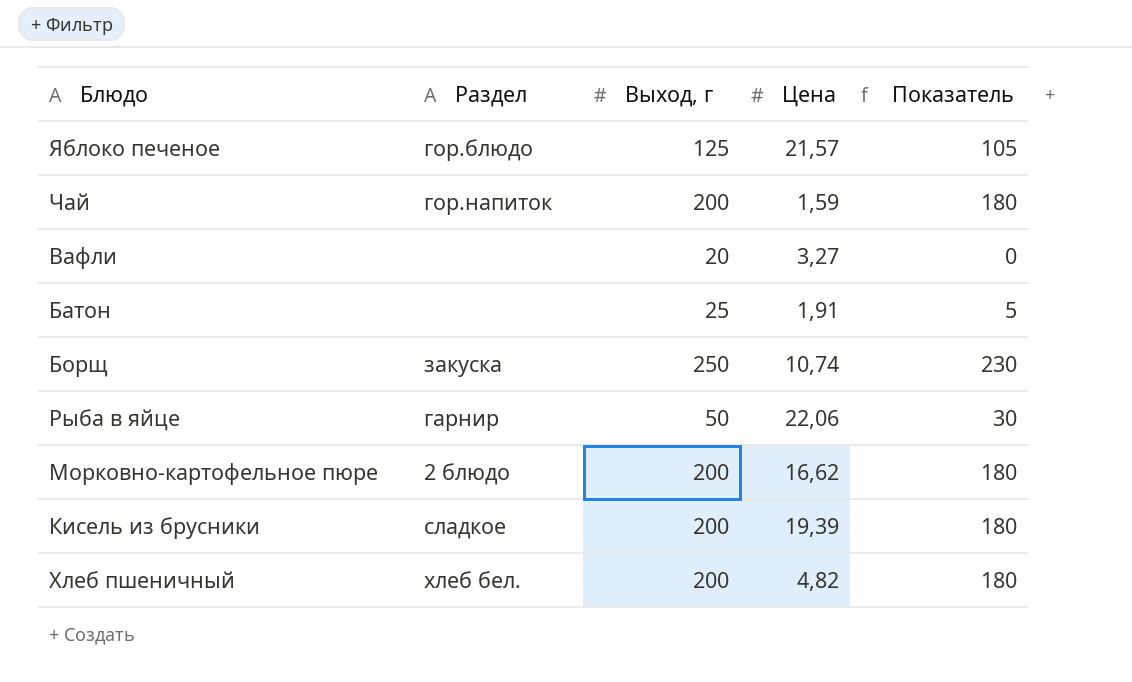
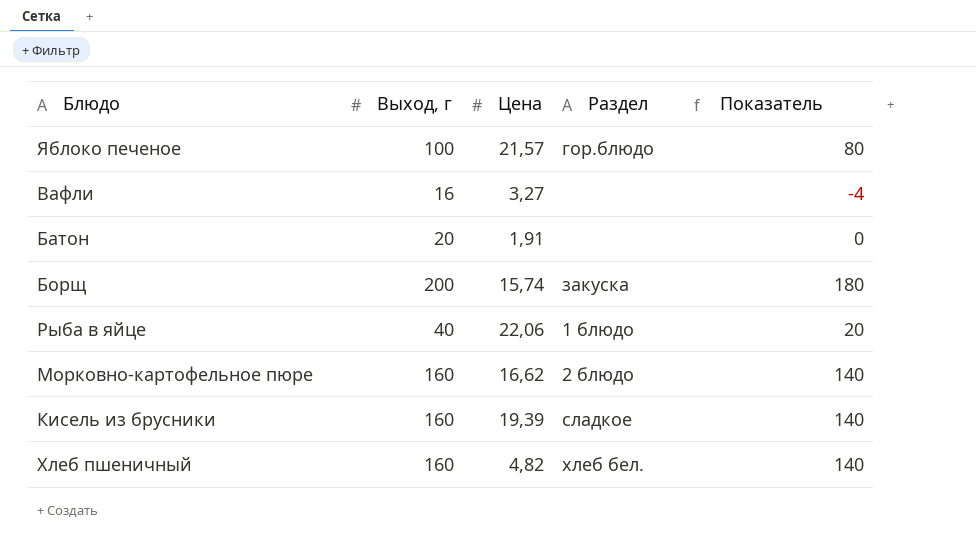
column Раздел | position: 2 -> 4
row Чай: гор.напиток | 200 | 1,59 | 180 -> none
Яблоко печеное | Выход, г: 125 -> 100
Яблоко печеное | Показатель: 105 -> 80
Вафли | Выход, г: 20 -> 16
Вафли | Показатель: 0 -> -4
Батон | Выход, г: 25 -> 20
Батон | Показатель: 5 -> 0
Борщ | Выход, г: 250 -> 200
Борщ | Цена: 10,74 -> 15,74
Борщ | Показатель: 230 -> 180
Рыба в яйце | Выход, г: 50 -> 40
Рыба в яйце | Раздел: гарнир -> 1 блюдо
Рыба в яйце | Показатель: 30 -> 20
Морковно-картофельное пюре | Выход, г: 200 -> 160
Морковно-картофельное пюре | Показатель: 180 -> 140
Кисель из брусники | Выход, г: 200 -> 160
Кисель из брусники | Показатель: 180 -> 140
Хлеб пшеничный | Выход, г: 200 -> 160
Хлеб пшеничный | Показатель: 180 -> 140

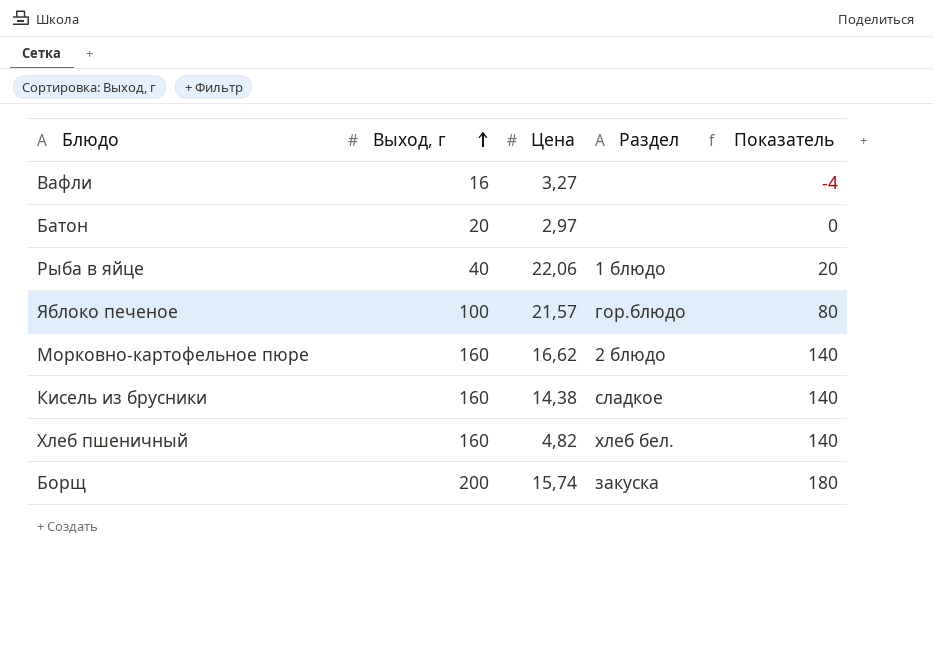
row order: none -> Выход, г ascending
Батон | Цена: 1,91 -> 2,97
Кисель из брусники | Цена: 19,39 -> 14,38

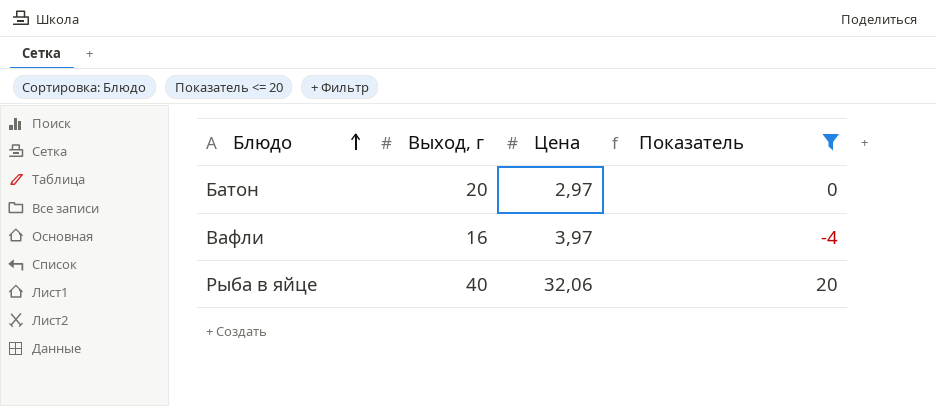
filter: none -> Показатель <= 20
row order: Выход, г ascending -> Блюдо ascending
column Раздел | position: 4 -> none
Вафли | Цена: 3,27 -> 3,97
Рыба в яйце | Цена: 22,06 -> 32,06

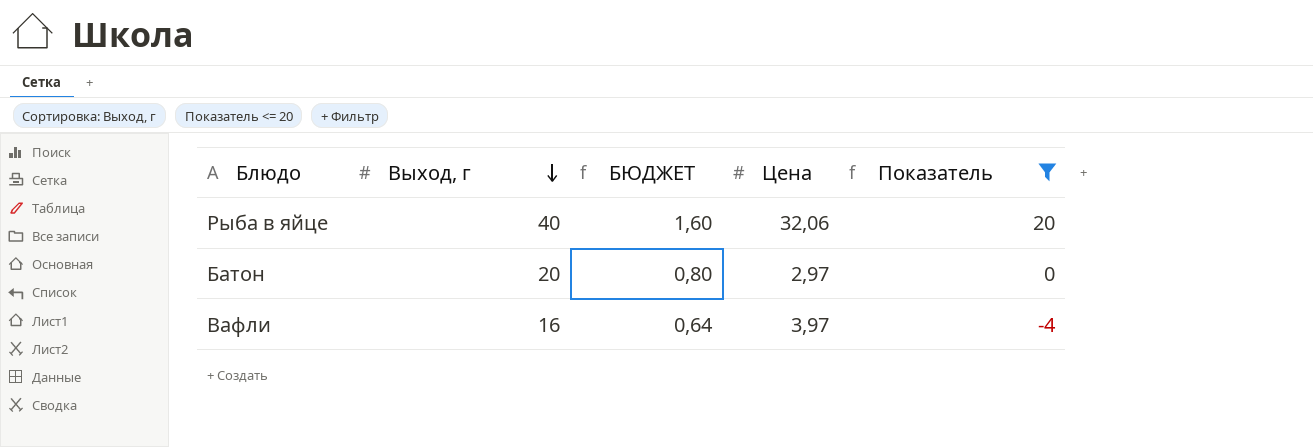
row order: Блюдо ascending -> Выход, г descending
column БЮДЖЕТ | formula: none -> [Выход, г] * 0,04

